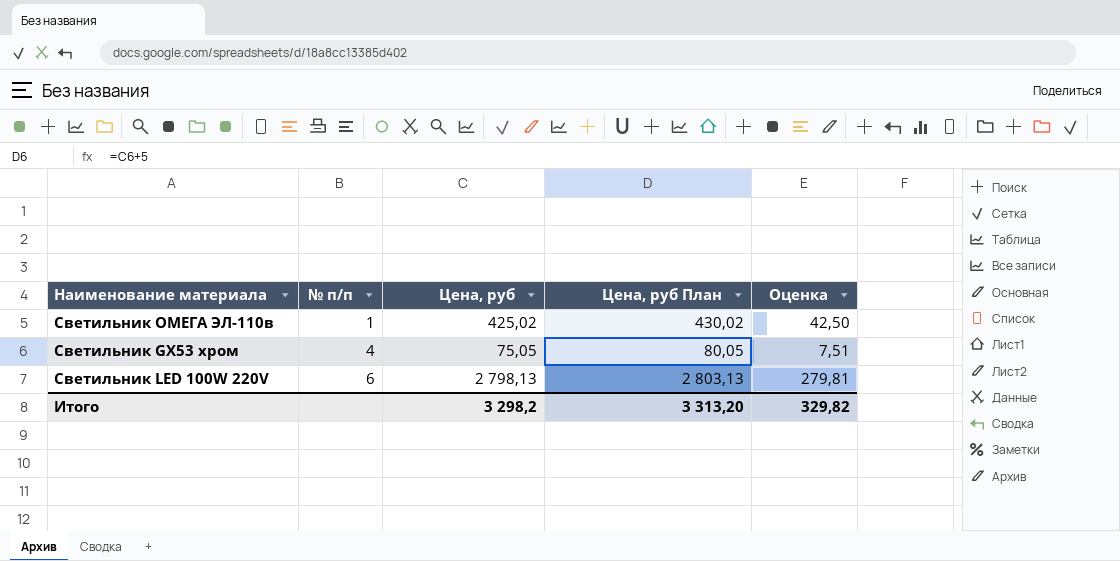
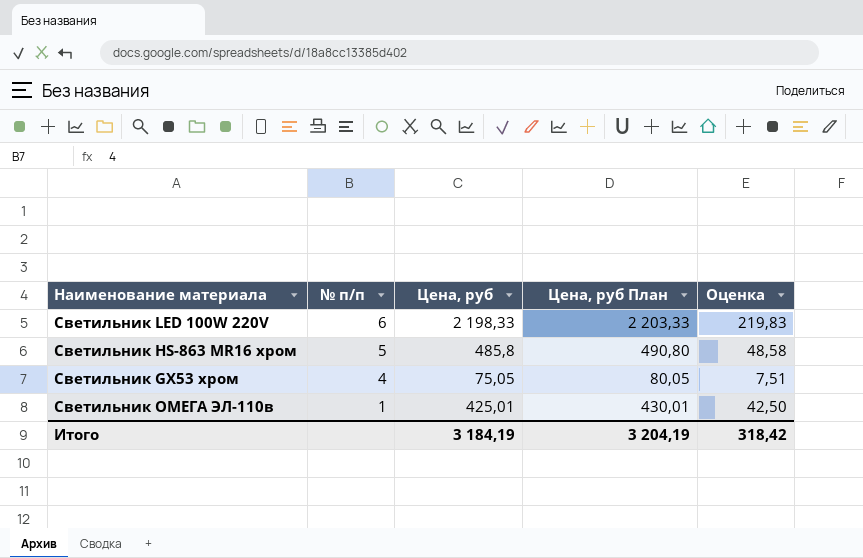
row order: № п/п ascending -> № п/п descending
Светильник LED 100W 220V | Цена, руб: 2 798,13 -> 2 198,33
Светильник LED 100W 220V | Цена, руб План: 2 803,13 -> 2 203,33
Светильник LED 100W 220V | Оценка: 279,81 -> 219,83
row Светильник HS-863 MR16 хром: none -> 5 | 485,8 | 490,80 | 48,58
Светильник ОМЕГА ЭЛ-110в | Цена, руб: 425,02 -> 425,01
Светильник ОМЕГА ЭЛ-110в | Цена, руб План: 430,02 -> 430,01
Итого | Цена, руб: 3 298,2 -> 3 184,19
Итого | Цена, руб План: 3 313,20 -> 3 204,19
Итого | Оценка: 329,82 -> 318,42

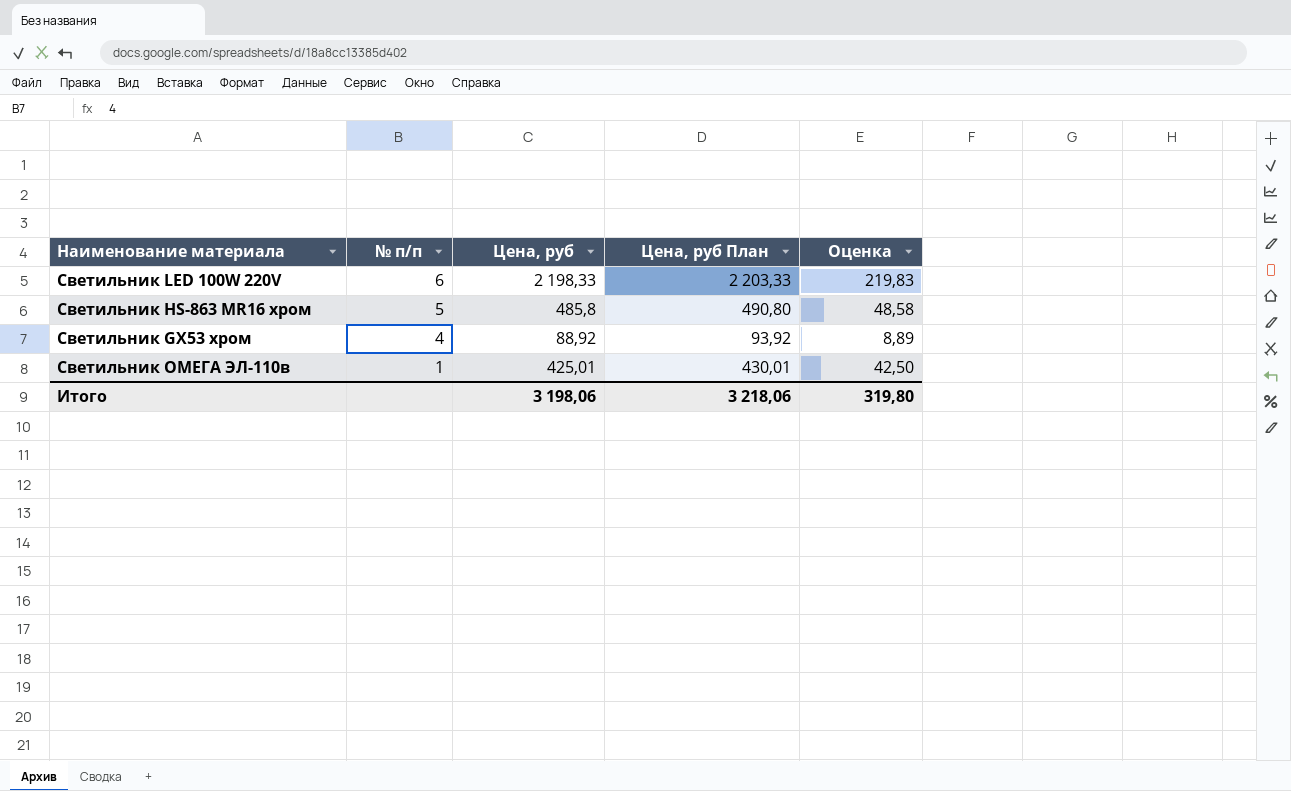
Светильник GX53 хром | Цена, руб: 75,05 -> 88,92
Светильник GX53 хром | Цена, руб План: 80,05 -> 93,92
Светильник GX53 хром | Оценка: 7,51 -> 8,89
Итого | Цена, руб: 3 184,19 -> 3 198,06
Итого | Цена, руб План: 3 204,19 -> 3 218,06
Итого | Оценка: 318,42 -> 319,80

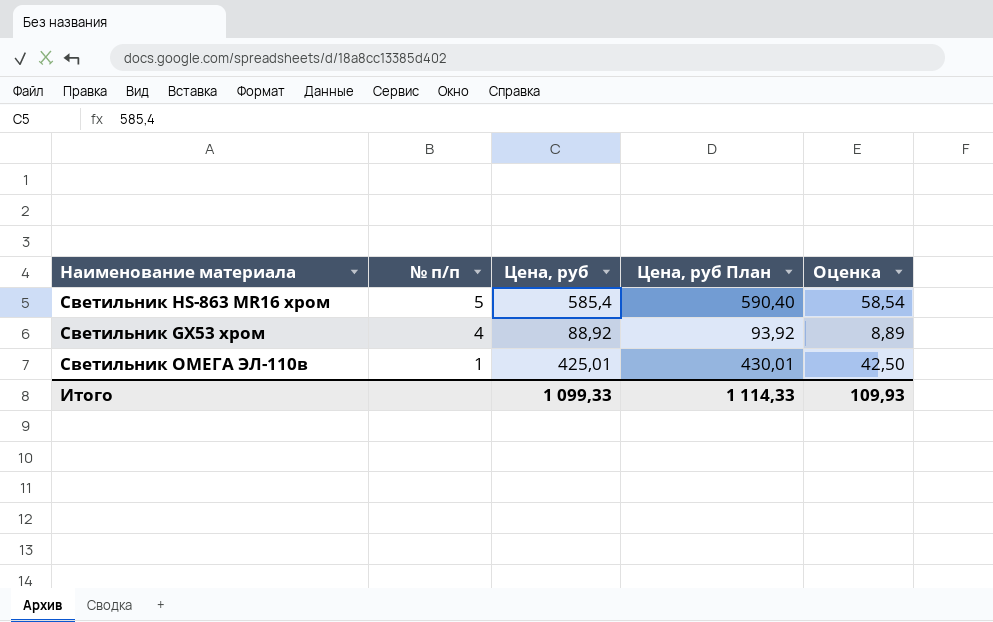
row Светильник LED 100W 220V: 6 | 2 198,33 | 2 203,33 | 219,83 -> none
Светильник HS-863 MR16 хром | Цена, руб: 485,8 -> 585,4
Светильник HS-863 MR16 хром | Цена, руб План: 490,80 -> 590,40
Светильник HS-863 MR16 хром | Оценка: 48,58 -> 58,54
Итого | Цена, руб: 3 198,06 -> 1 099,33
Итого | Цена, руб План: 3 218,06 -> 1 114,33
Итого | Оценка: 319,80 -> 109,93

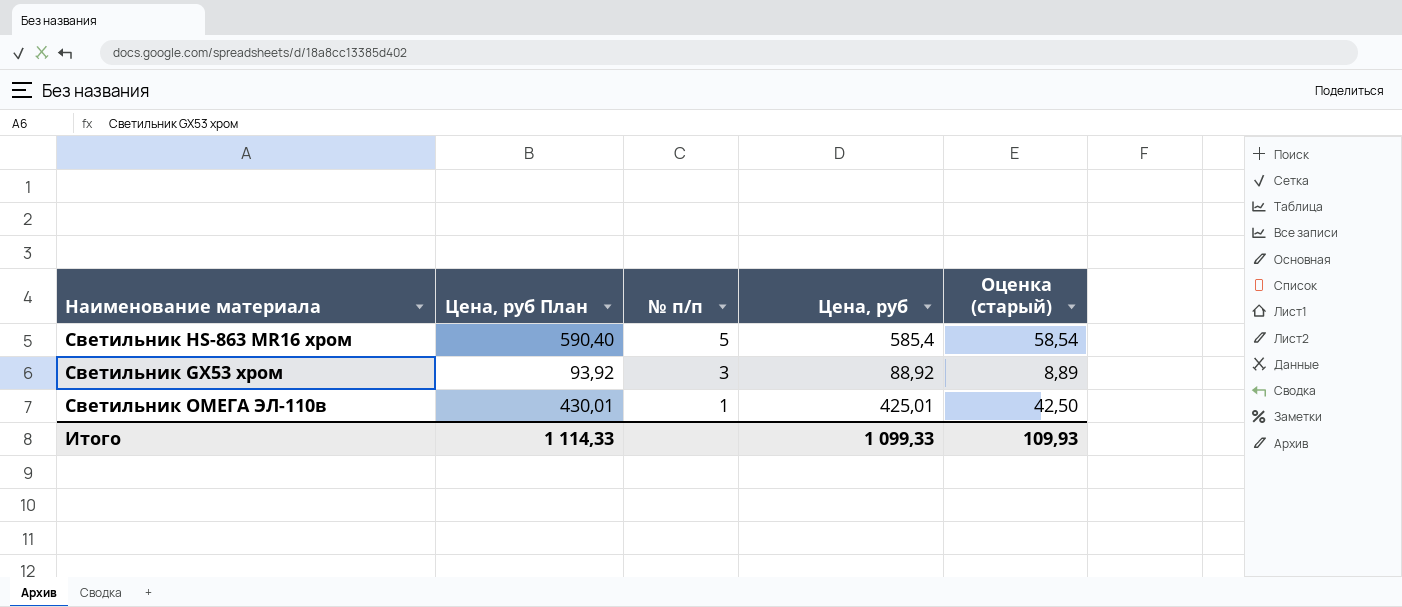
column Цена, руб План | position: 4 -> 2
column name: Оценка -> Оценка (старый)
Светильник GX53 хром | № п/п: 4 -> 3

